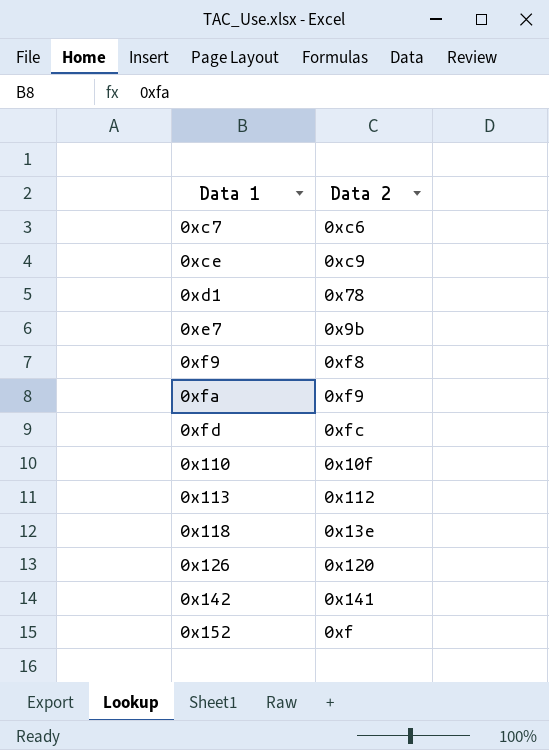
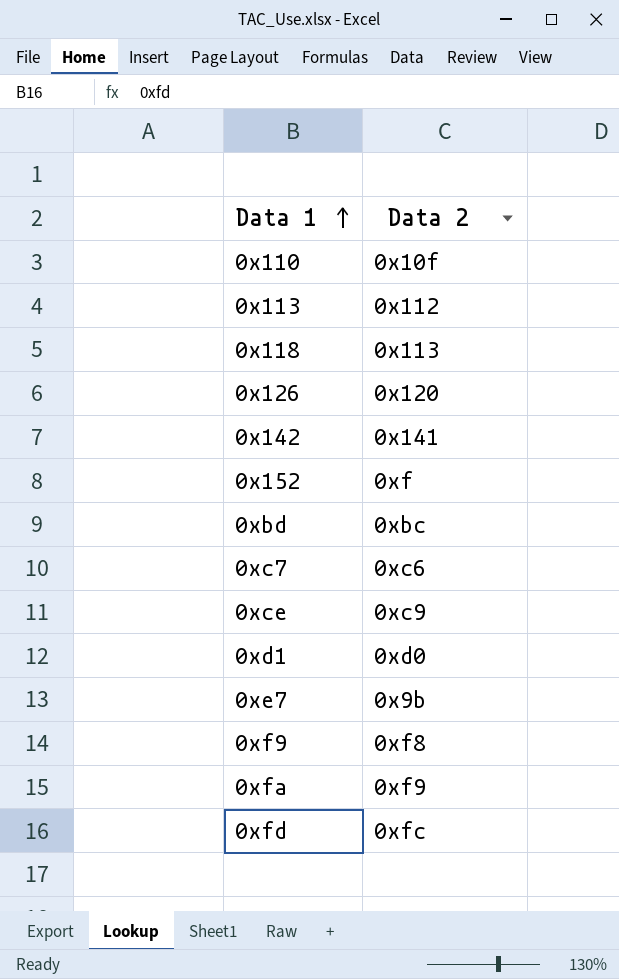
row order: none -> Data 1 ascending
0x118 | Data 2: 0x13e -> 0x113
row 0xbd: none -> 0xbc
0xd1 | Data 2: 0x78 -> 0xd0

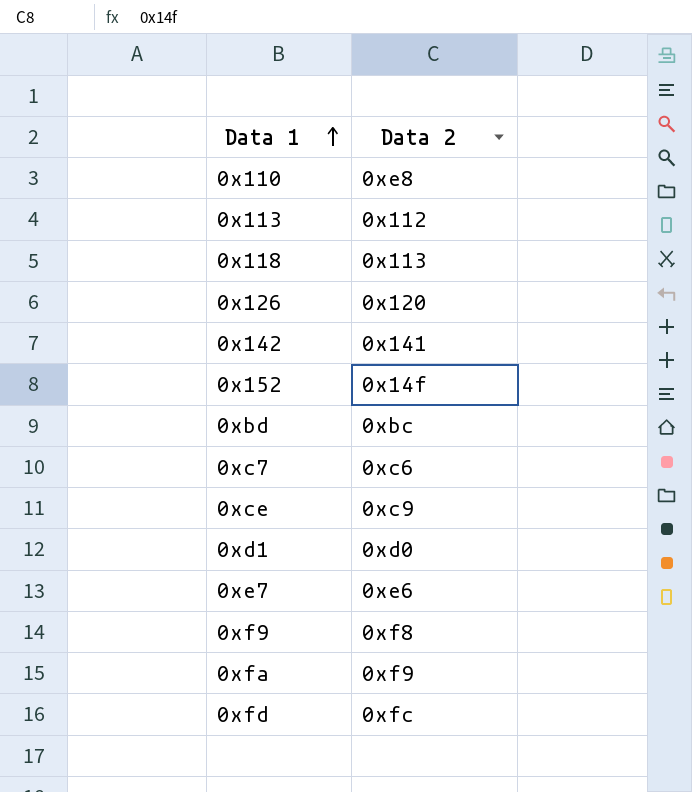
0x110 | Data 2: 0x10f -> 0xe8
0x152 | Data 2: 0xf -> 0x14f
0xe7 | Data 2: 0x9b -> 0xe6

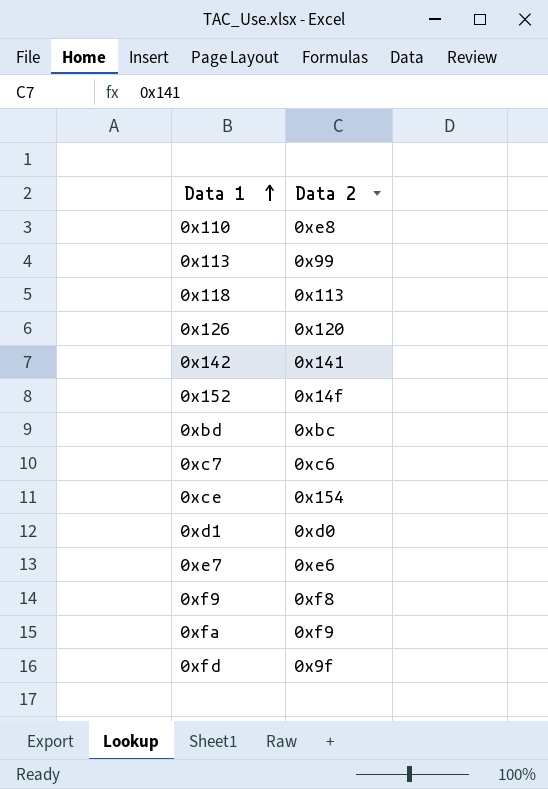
0x113 | Data 2: 0x112 -> 0x99
0xce | Data 2: 0xc9 -> 0x154
0xfd | Data 2: 0xfc -> 0x9f

